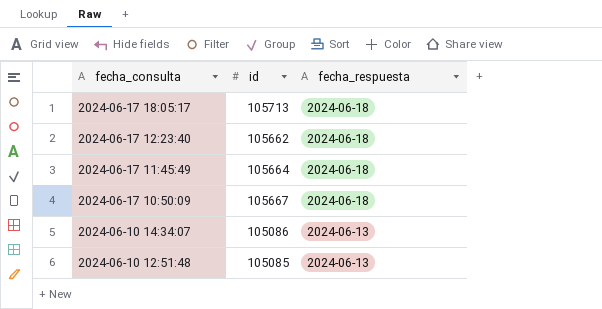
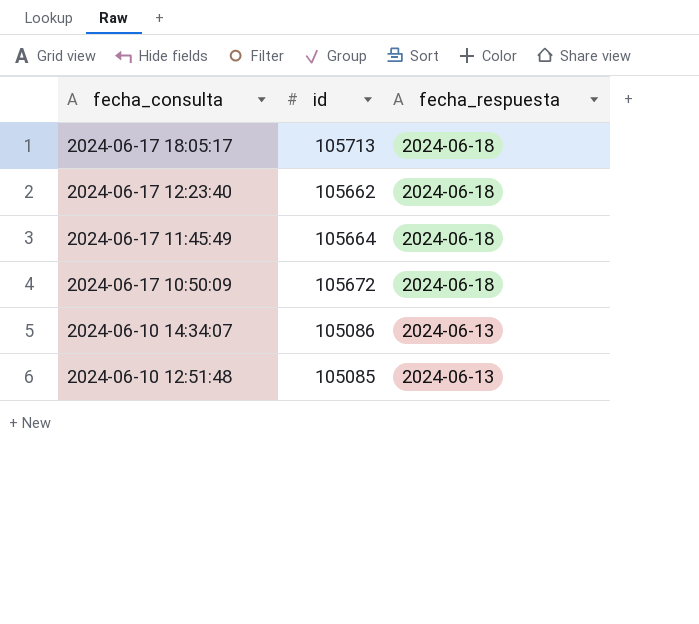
2024-06-17 10:50:09 | id: 105667 -> 105672

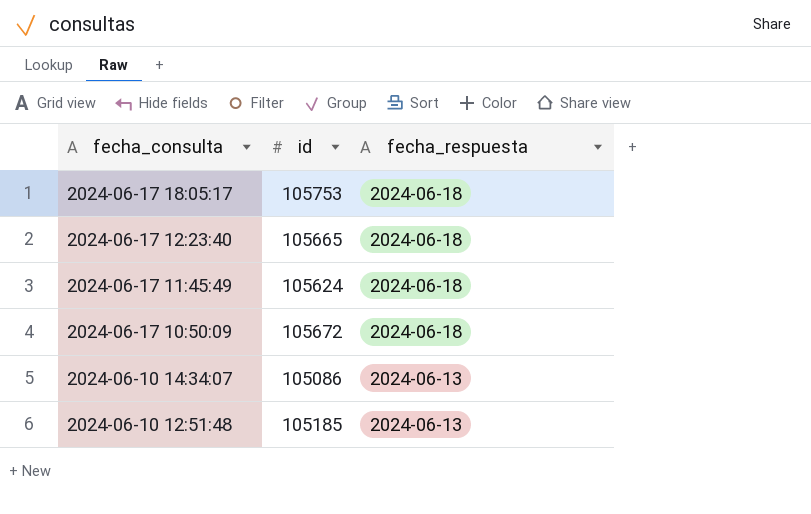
2024-06-17 18:05:17 | id: 105713 -> 105753
2024-06-17 12:23:40 | id: 105662 -> 105665
2024-06-17 11:45:49 | id: 105664 -> 105624
2024-06-10 12:51:48 | id: 105085 -> 105185

